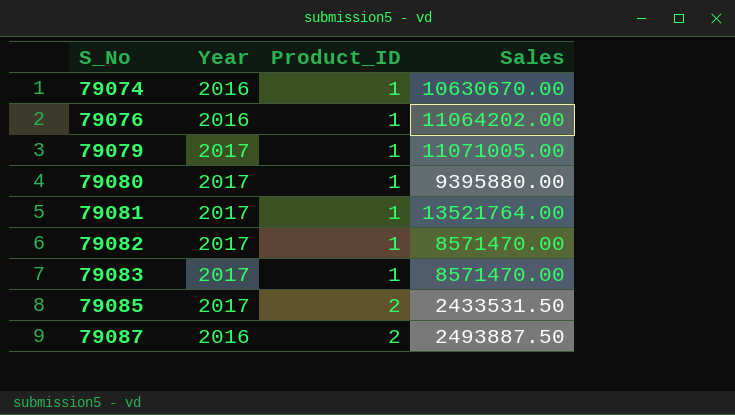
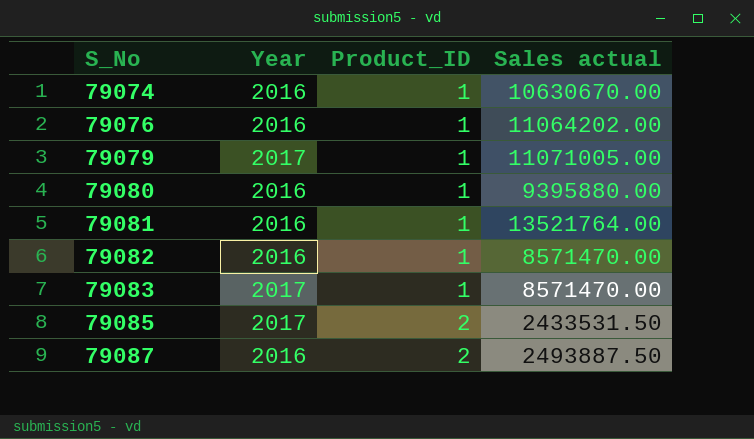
column name: Sales -> Sales actual
79080 | Year: 2017 -> 2016
79081 | Year: 2017 -> 2016
79082 | Year: 2017 -> 2016

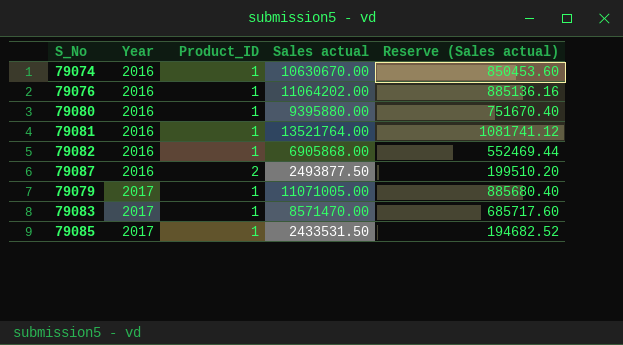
row order: S_No ascending -> Year ascending
column Reserve (Sales actual) | formula: none -> [Sales actual] * 0.08
79082 | Sales actual: 8571470.00 -> 6905868.00
79087 | Sales actual: 2493887.50 -> 2493877.50
79085 | Product_ID: 2 -> 1

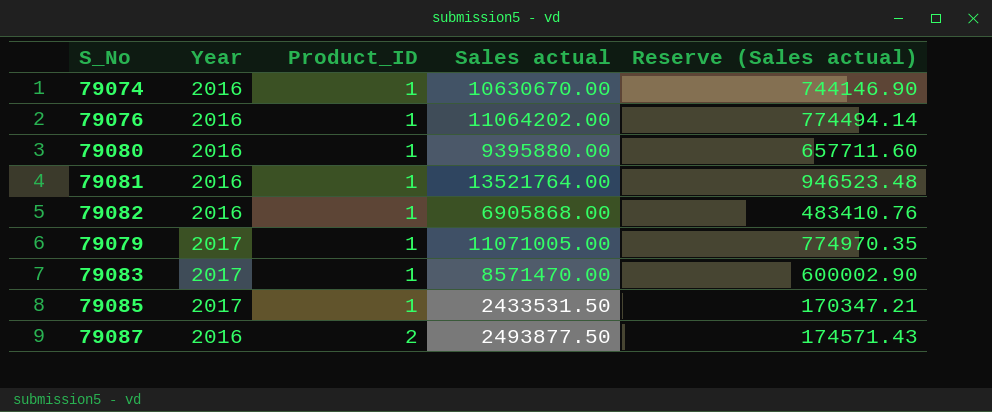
row order: Year ascending -> Product_ID ascending
column Reserve (Sales actual) | formula: [Sales actual] * 0.08 -> [Sales actual] * 0.07

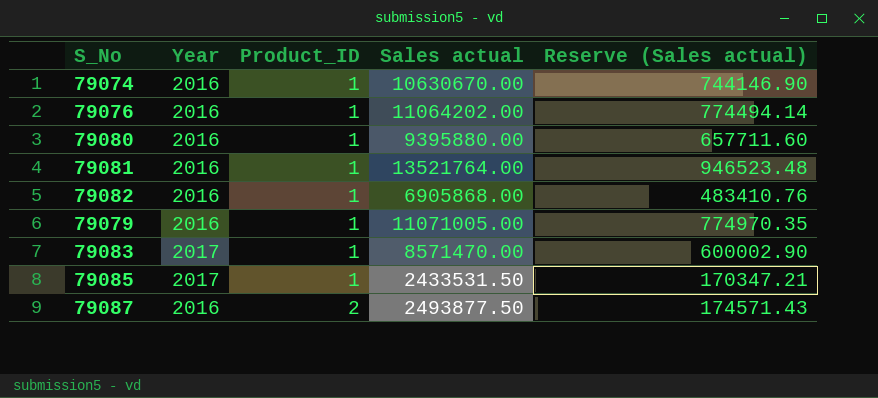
79079 | Year: 2017 -> 2016

